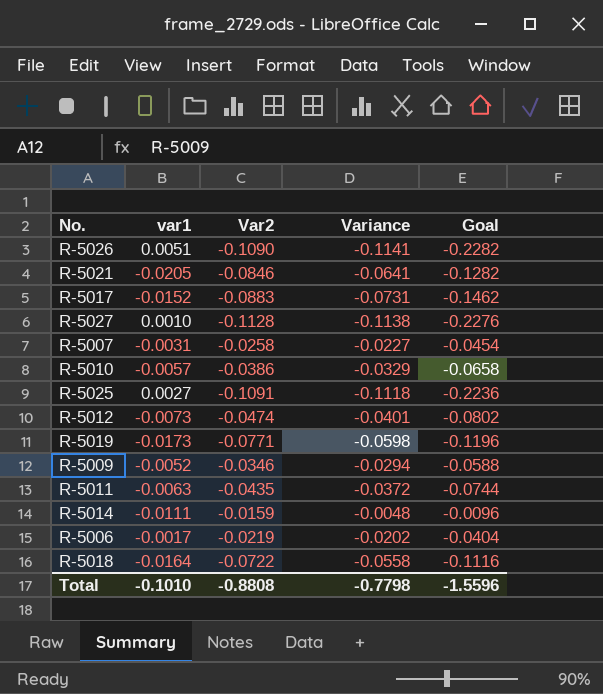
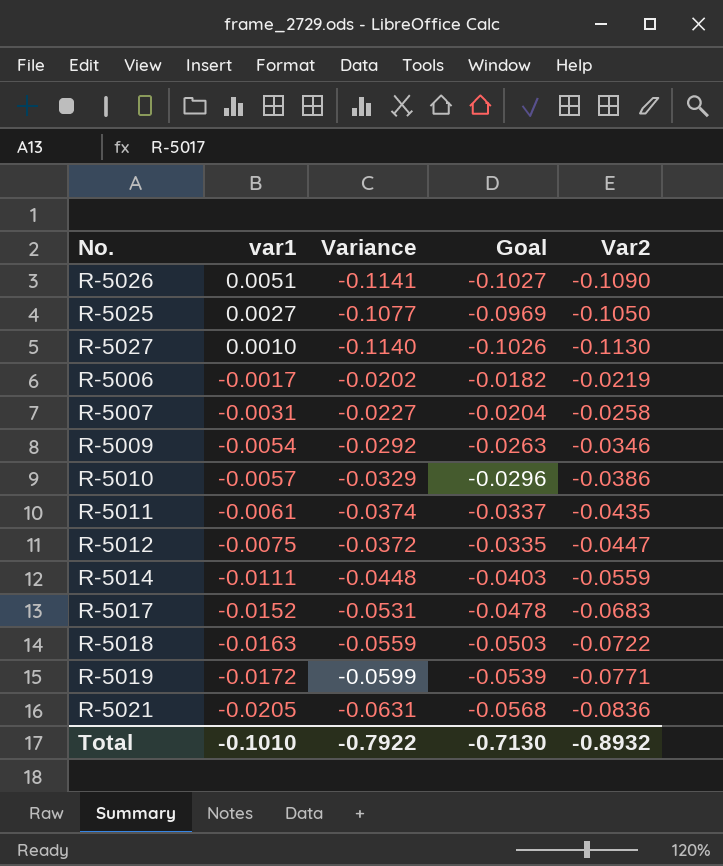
row order: none -> var1 descending
column Goal | formula: [Variance] * 2 -> [Variance] * 0.9
column Var2 | position: 3 -> 5
R-5025 | Variance: -0.1118 -> -0.1077
R-5025 | Var2: -0.1091 -> -0.1050
R-5027 | Variance: -0.1138 -> -0.1140
R-5027 | Var2: -0.1128 -> -0.1130
R-5009 | var1: -0.0052 -> -0.0054
R-5009 | Variance: -0.0294 -> -0.0292
R-5011 | var1: -0.0063 -> -0.0061
R-5011 | Variance: -0.0372 -> -0.0374
R-5012 | var1: -0.0073 -> -0.0075
R-5012 | Variance: -0.0401 -> -0.0372
R-5012 | Var2: -0.0474 -> -0.0447
R-5014 | Variance: -0.0048 -> -0.0448
R-5014 | Var2: -0.0159 -> -0.0559
R-5017 | Variance: -0.0731 -> -0.0531
R-5017 | Var2: -0.0883 -> -0.0683
R-5018 | var1: -0.0164 -> -0.0163
R-5018 | Variance: -0.0558 -> -0.0559
R-5019 | var1: -0.0173 -> -0.0172
R-5019 | Variance: -0.0598 -> -0.0599
R-5021 | Variance: -0.0641 -> -0.0631
R-5021 | Var2: -0.0846 -> -0.0836
Total | Variance: -0.7798 -> -0.7922
Total | Goal: -1.5596 -> -0.7130
Total | Var2: -0.8808 -> -0.8932

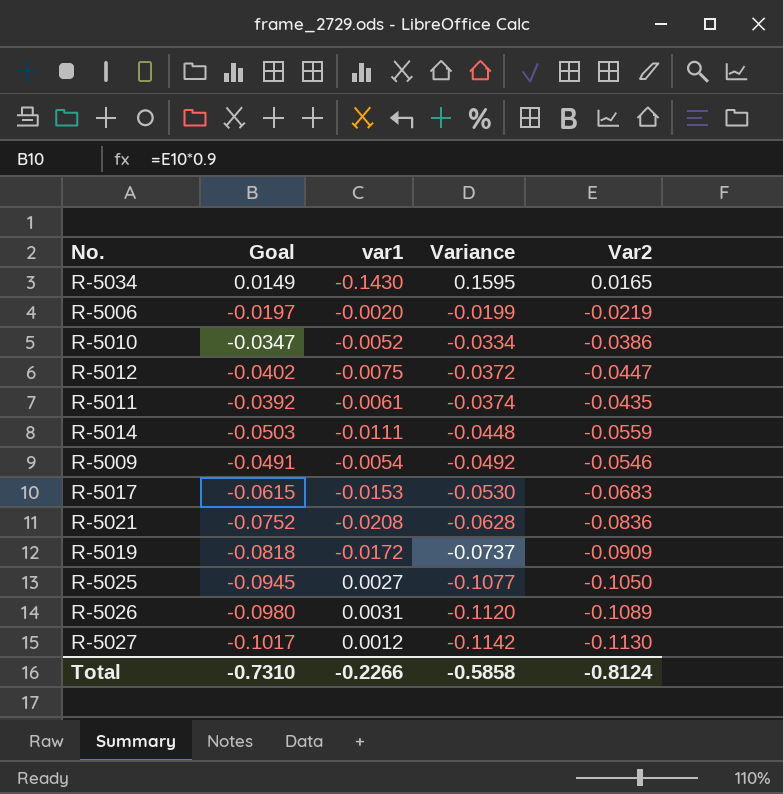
row order: var1 descending -> Variance descending
column Goal | formula: [Variance] * 0.9 -> [Var2] * 0.9
column Goal | position: 4 -> 2
row R-5007: -0.0031 | -0.0227 | -0.0204 | -0.0258 -> none
row R-5018: -0.0163 | -0.0559 | -0.0503 | -0.0722 -> none
row R-5034: none -> 0.0149 | -0.1430 | 0.1595 | 0.0165
R-5006 | var1: -0.0017 -> -0.0020
R-5006 | Variance: -0.0202 -> -0.0199
R-5010 | var1: -0.0057 -> -0.0052
R-5010 | Variance: -0.0329 -> -0.0334
R-5009 | Variance: -0.0292 -> -0.0492
R-5009 | Var2: -0.0346 -> -0.0546
R-5017 | var1: -0.0152 -> -0.0153
R-5017 | Variance: -0.0531 -> -0.0530
R-5021 | var1: -0.0205 -> -0.0208
R-5021 | Variance: -0.0631 -> -0.0628
R-5019 | Variance: -0.0599 -> -0.0737
R-5019 | Var2: -0.0771 -> -0.0909
R-5026 | var1: 0.0051 -> 0.0031
R-5026 | Variance: -0.1141 -> -0.1120
R-5026 | Var2: -0.1090 -> -0.1089
R-5027 | var1: 0.0010 -> 0.0012
R-5027 | Variance: -0.1140 -> -0.1142
Total | Goal: -0.7130 -> -0.7310
Total | var1: -0.1010 -> -0.2266
Total | Variance: -0.7922 -> -0.5858
Total | Var2: -0.8932 -> -0.8124

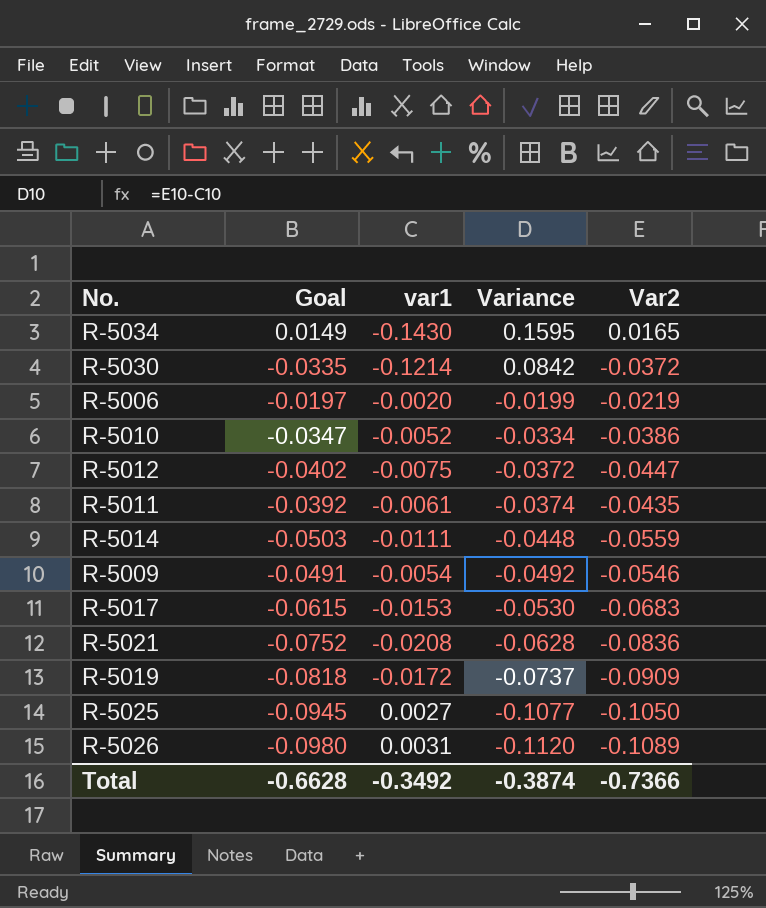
row R-5027: -0.1017 | 0.0012 | -0.1142 | -0.1130 -> none
row R-5030: none -> -0.0335 | -0.1214 | 0.0842 | -0.0372
Total | Goal: -0.7310 -> -0.6628
Total | var1: -0.2266 -> -0.3492
Total | Variance: -0.5858 -> -0.3874
Total | Var2: -0.8124 -> -0.7366

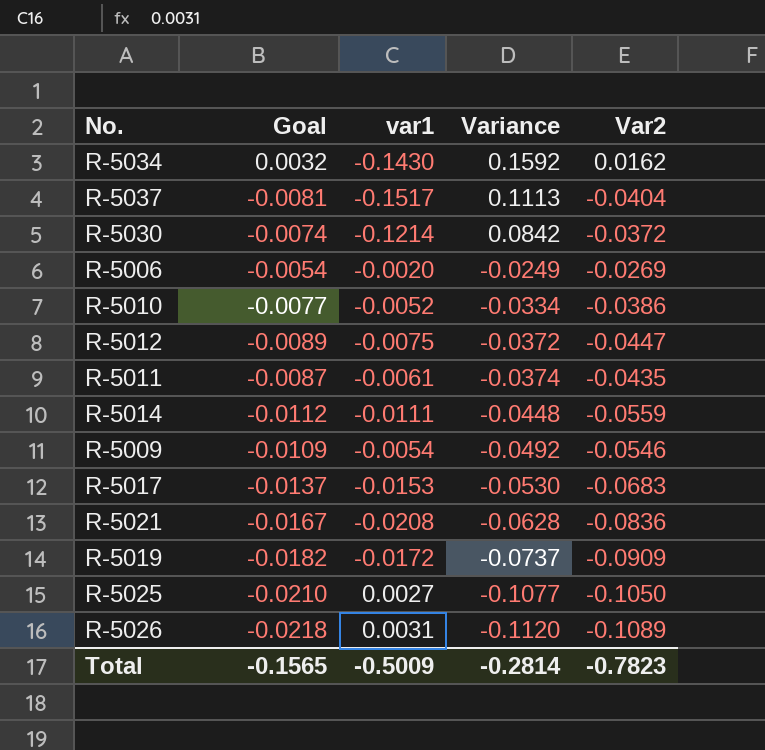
column Goal | formula: [Var2] * 0.9 -> [Var2] * 0.2
R-5034 | Variance: 0.1595 -> 0.1592
R-5034 | Var2: 0.0165 -> 0.0162
row R-5037: none -> -0.0081 | -0.1517 | 0.1113 | -0.0404
R-5006 | Variance: -0.0199 -> -0.0249
R-5006 | Var2: -0.0219 -> -0.0269
Total | Goal: -0.6628 -> -0.1565
Total | var1: -0.3492 -> -0.5009
Total | Variance: -0.3874 -> -0.2814
Total | Var2: -0.7366 -> -0.7823

